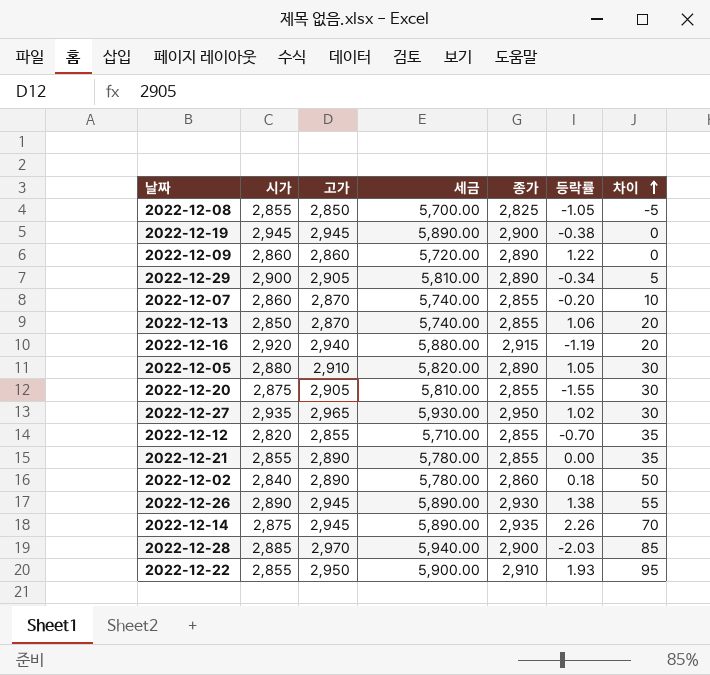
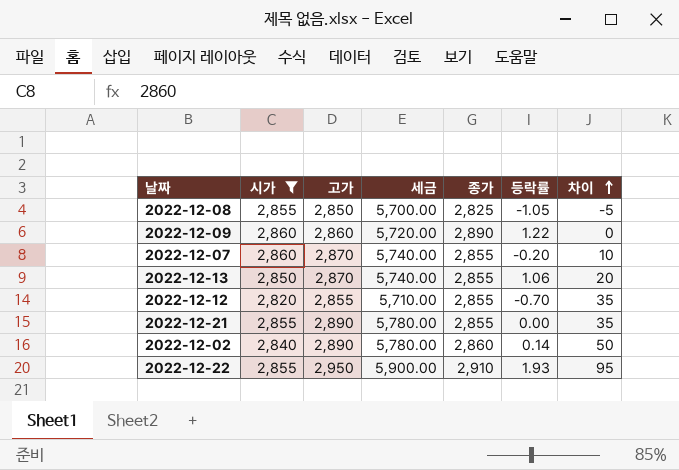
filter: none -> 시가 <= 2,860
2022-12-02 | 등락률: 0.18 -> 0.14

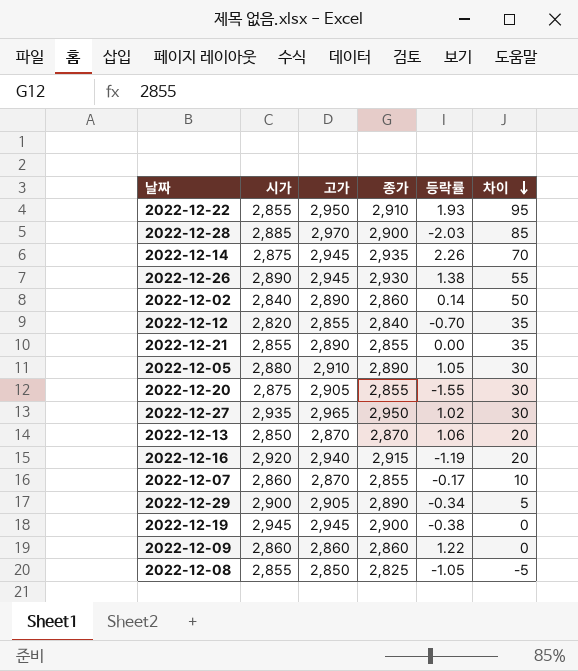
filter: 시가 <= 2,860 -> none
row order: 차이 ascending -> 차이 descending
column 세금 | formula: [고가] * 2 -> none
2022-12-12 | 종가: 2,855 -> 2,840
2022-12-13 | 종가: 2,855 -> 2,870
2022-12-07 | 등락률: -0.20 -> -0.17
2022-12-09 | 종가: 2,890 -> 2,860

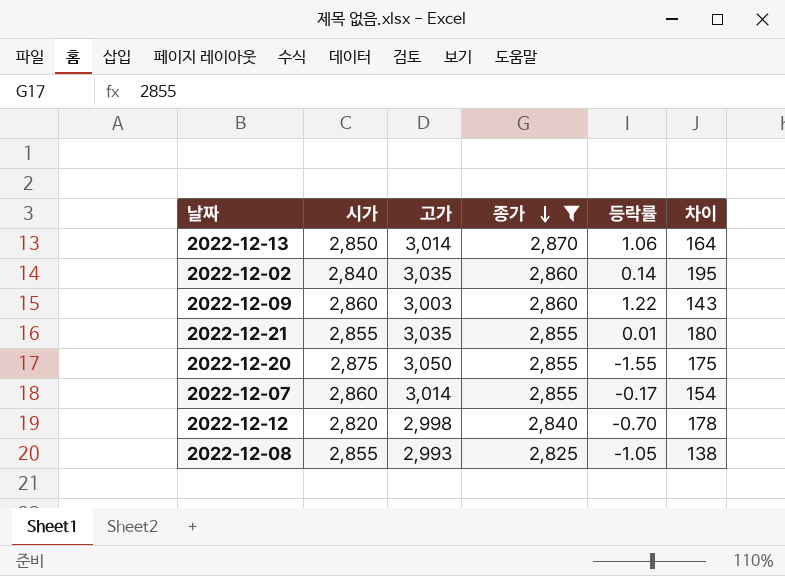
filter: none -> 종가 <= 2,870
row order: 차이 descending -> 종가 descending
2022-12-13 | 고가: 2,870 -> 3,014
2022-12-13 | 차이: 20 -> 164
2022-12-02 | 고가: 2,890 -> 3,035
2022-12-02 | 차이: 50 -> 195
2022-12-09 | 고가: 2,860 -> 3,003
2022-12-09 | 차이: 0 -> 143
2022-12-21 | 고가: 2,890 -> 3,035
2022-12-21 | 등락률: 0.00 -> 0.01
2022-12-21 | 차이: 35 -> 180
2022-12-20 | 고가: 2,905 -> 3,050
2022-12-20 | 차이: 30 -> 175
2022-12-07 | 고가: 2,870 -> 3,014
2022-12-07 | 차이: 10 -> 154
2022-12-12 | 고가: 2,855 -> 2,998
2022-12-12 | 차이: 35 -> 178
2022-12-08 | 고가: 2,850 -> 2,993
2022-12-08 | 차이: -5 -> 138

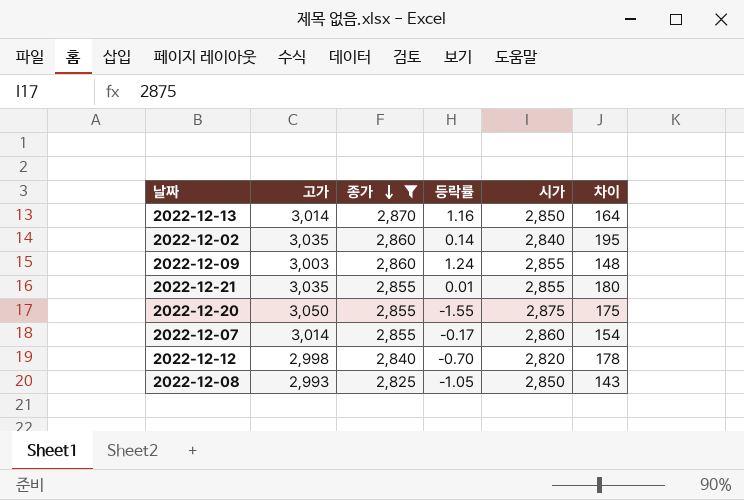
column 시가 | position: 2 -> 5
2022-12-13 | 등락률: 1.06 -> 1.16
2022-12-09 | 등락률: 1.22 -> 1.24
2022-12-09 | 시가: 2,860 -> 2,855
2022-12-09 | 차이: 143 -> 148
2022-12-08 | 시가: 2,855 -> 2,850
2022-12-08 | 차이: 138 -> 143

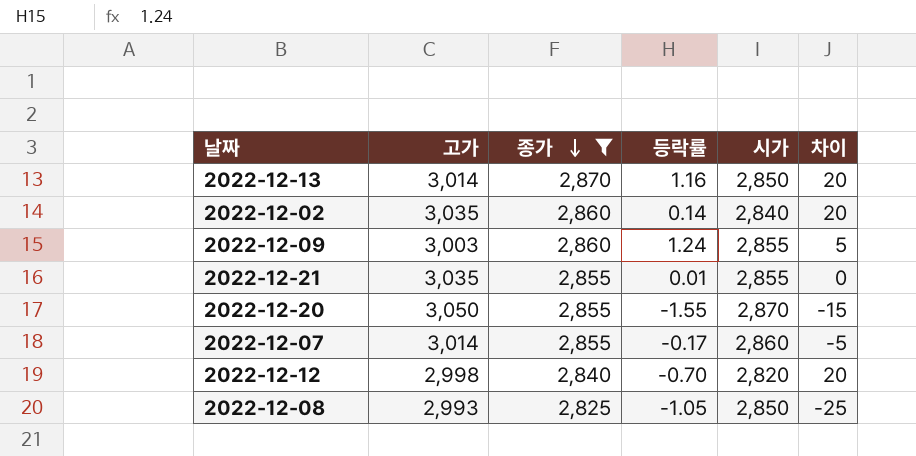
column 차이 | formula: [고가] - [시가] -> [종가] - [시가]
2022-12-20 | 시가: 2,875 -> 2,870

